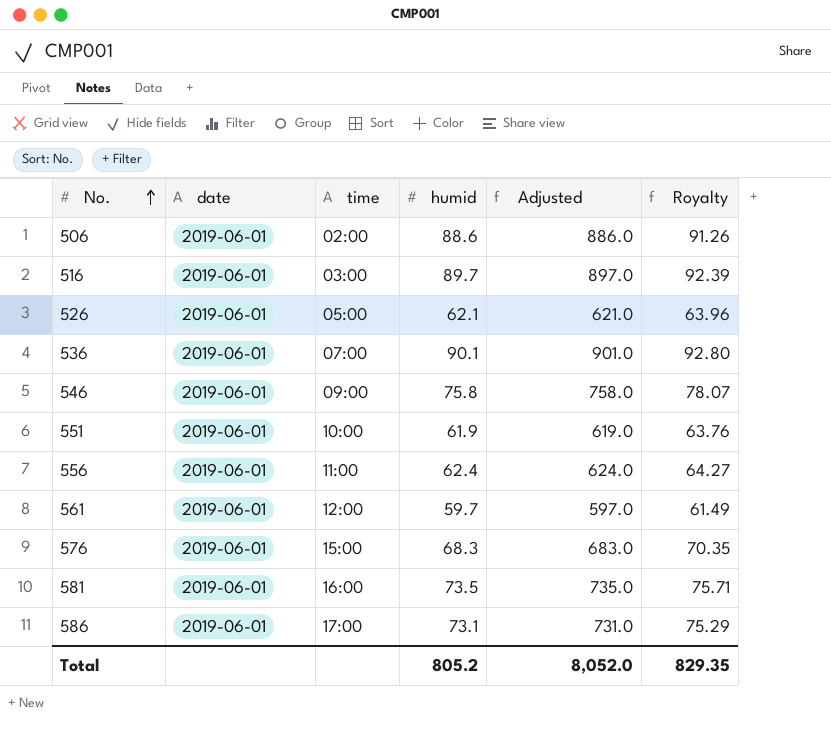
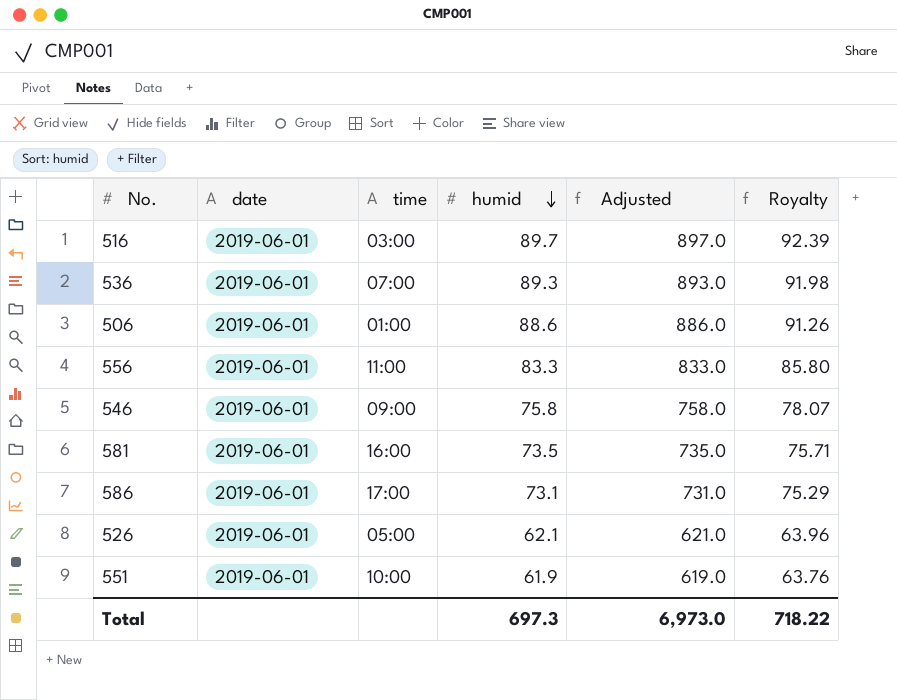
row order: No. ascending -> humid descending
row 561: 2019-06-01 | 12:00 | 59.7 | 597.0 | 61.49 -> none
row 576: 2019-06-01 | 15:00 | 68.3 | 683.0 | 70.35 -> none
536 | humid: 90.1 -> 89.3
536 | Adjusted: 901.0 -> 893.0
536 | Royalty: 92.80 -> 91.98
506 | time: 02:00 -> 01:00
556 | humid: 62.4 -> 83.3
556 | Adjusted: 624.0 -> 833.0
556 | Royalty: 64.27 -> 85.80
Total | humid: 805.2 -> 697.3
Total | Adjusted: 8,052.0 -> 6,973.0
Total | Royalty: 829.35 -> 718.22

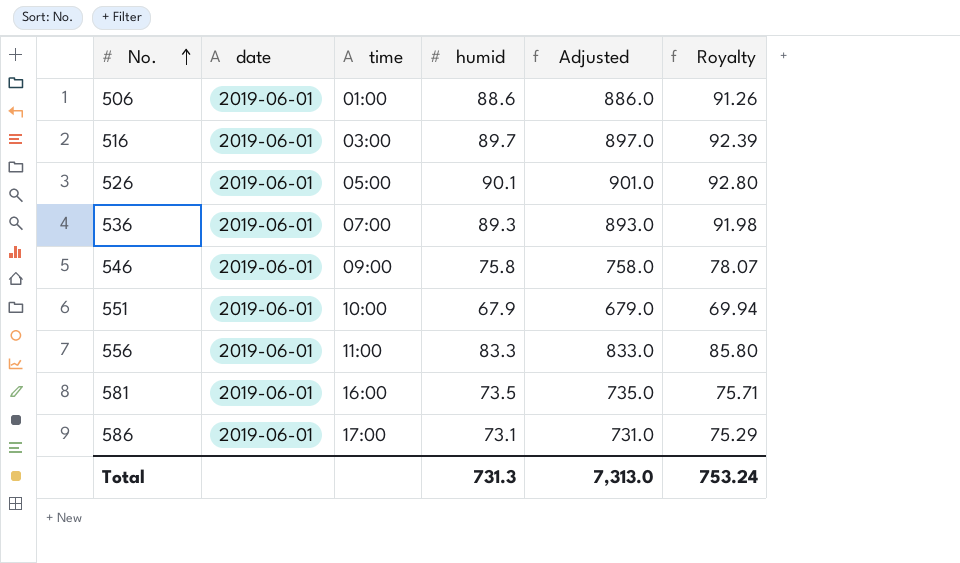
row order: humid descending -> No. ascending
526 | humid: 62.1 -> 90.1
526 | Adjusted: 621.0 -> 901.0
526 | Royalty: 63.96 -> 92.80
551 | humid: 61.9 -> 67.9
551 | Adjusted: 619.0 -> 679.0
551 | Royalty: 63.76 -> 69.94
Total | humid: 697.3 -> 731.3
Total | Adjusted: 6,973.0 -> 7,313.0
Total | Royalty: 718.22 -> 753.24

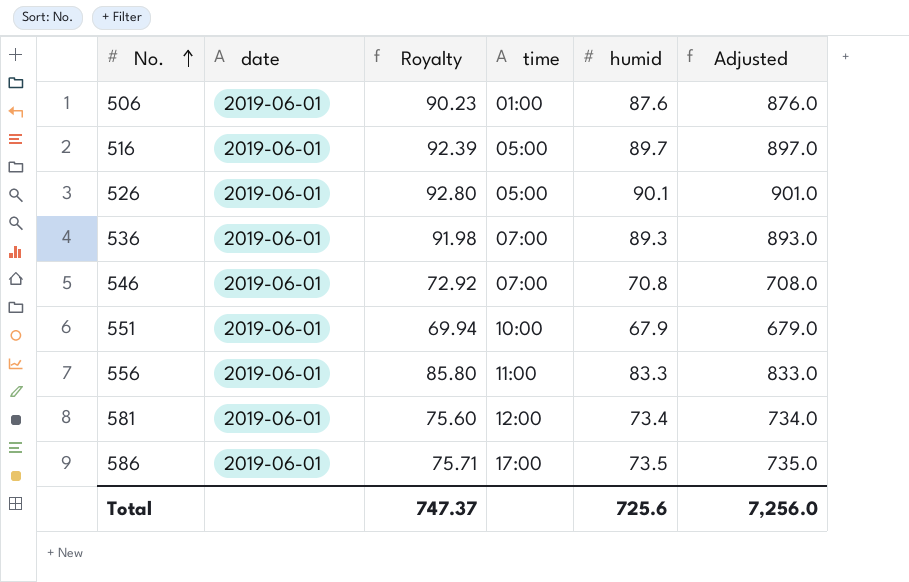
column Royalty | position: 6 -> 3
506 | Royalty: 91.26 -> 90.23
506 | humid: 88.6 -> 87.6
506 | Adjusted: 886.0 -> 876.0
516 | time: 03:00 -> 05:00
546 | Royalty: 78.07 -> 72.92
546 | time: 09:00 -> 07:00
546 | humid: 75.8 -> 70.8
546 | Adjusted: 758.0 -> 708.0
581 | Royalty: 75.71 -> 75.60
581 | time: 16:00 -> 12:00
581 | humid: 73.5 -> 73.4
581 | Adjusted: 735.0 -> 734.0
586 | Royalty: 75.29 -> 75.71
586 | humid: 73.1 -> 73.5
586 | Adjusted: 731.0 -> 735.0
Total | Royalty: 753.24 -> 747.37
Total | humid: 731.3 -> 725.6
Total | Adjusted: 7,313.0 -> 7,256.0

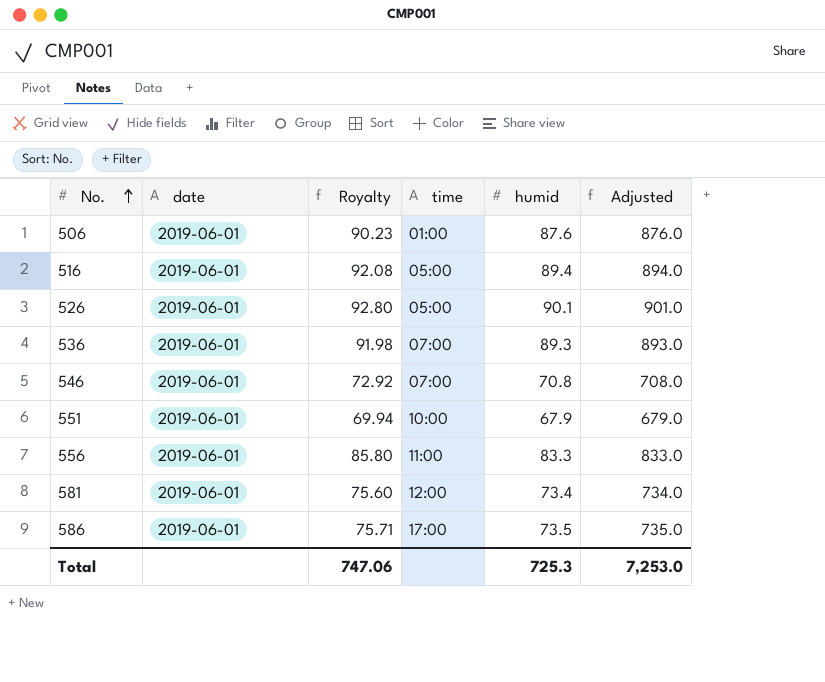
516 | Royalty: 92.39 -> 92.08
516 | humid: 89.7 -> 89.4
516 | Adjusted: 897.0 -> 894.0
Total | Royalty: 747.37 -> 747.06
Total | humid: 725.6 -> 725.3
Total | Adjusted: 7,256.0 -> 7,253.0

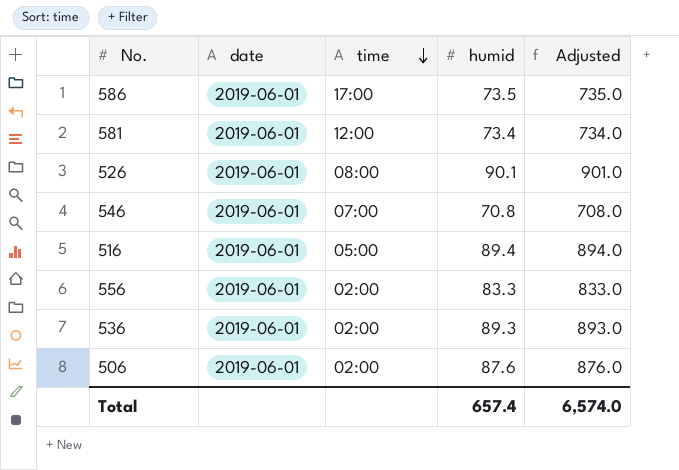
row order: No. ascending -> time descending
column Royalty | formula: [humid] * 1.03 -> none
row 551: 2019-06-01 | 69.94 | 10:00 | 67.9 | 679.0 -> none
526 | time: 05:00 -> 08:00
556 | time: 11:00 -> 02:00
536 | time: 07:00 -> 02:00
506 | time: 01:00 -> 02:00
Total | humid: 725.3 -> 657.4
Total | Adjusted: 7,253.0 -> 6,574.0

